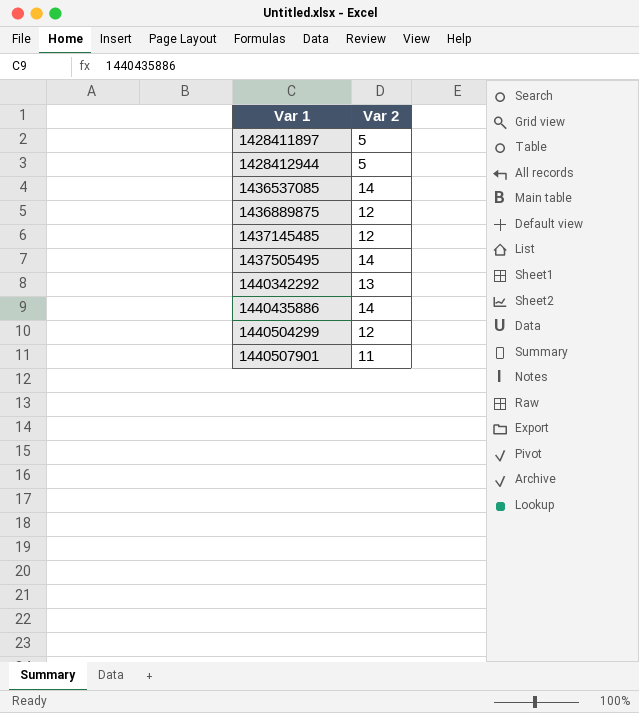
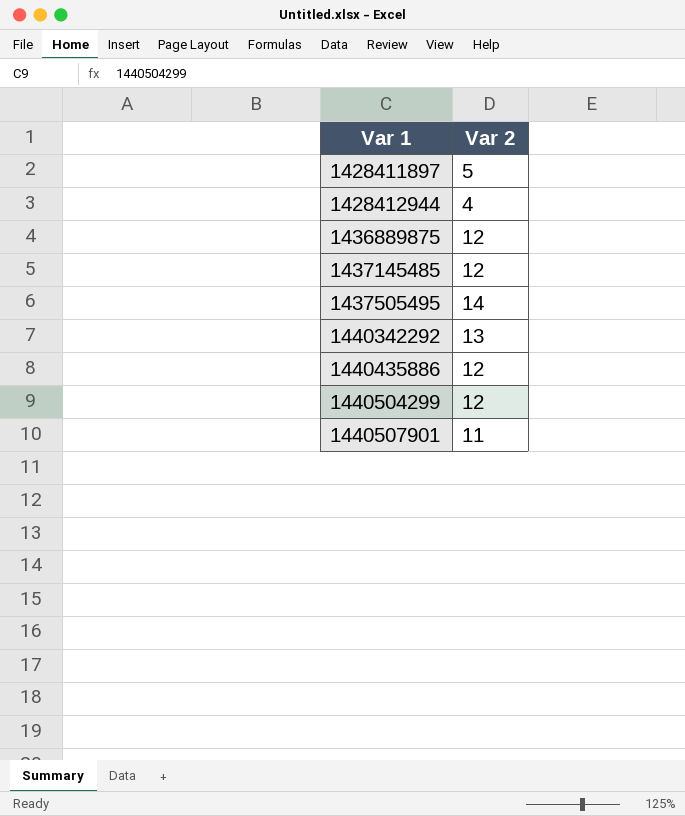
row 1436537085: 14 -> none
1428412944 | Var 2: 5 -> 4
1440435886 | Var 2: 14 -> 12

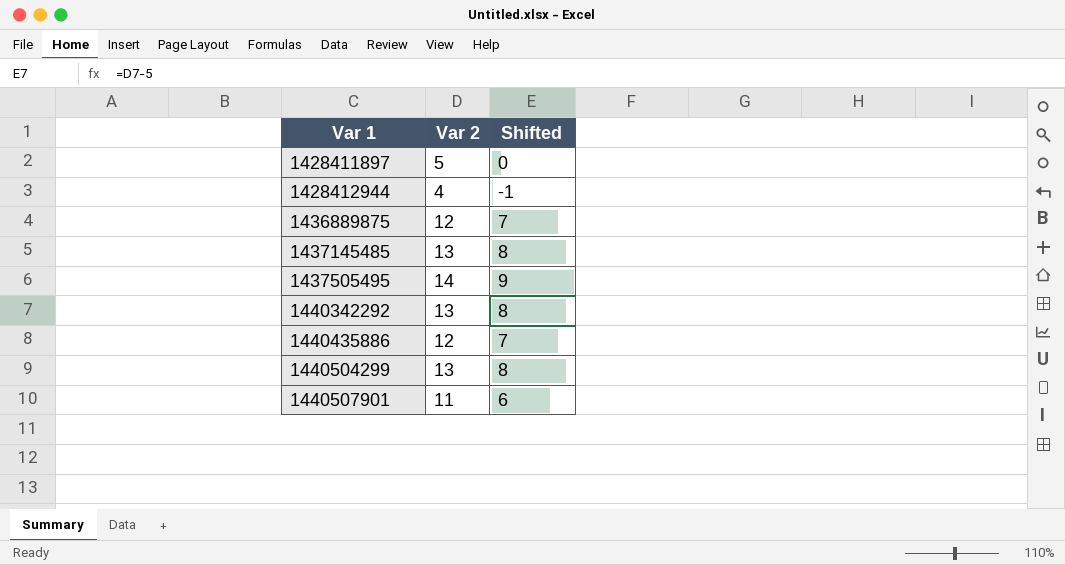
column Shifted | formula: none -> [Var 2] - 5
1437145485 | Var 2: 12 -> 13
1440504299 | Var 2: 12 -> 13

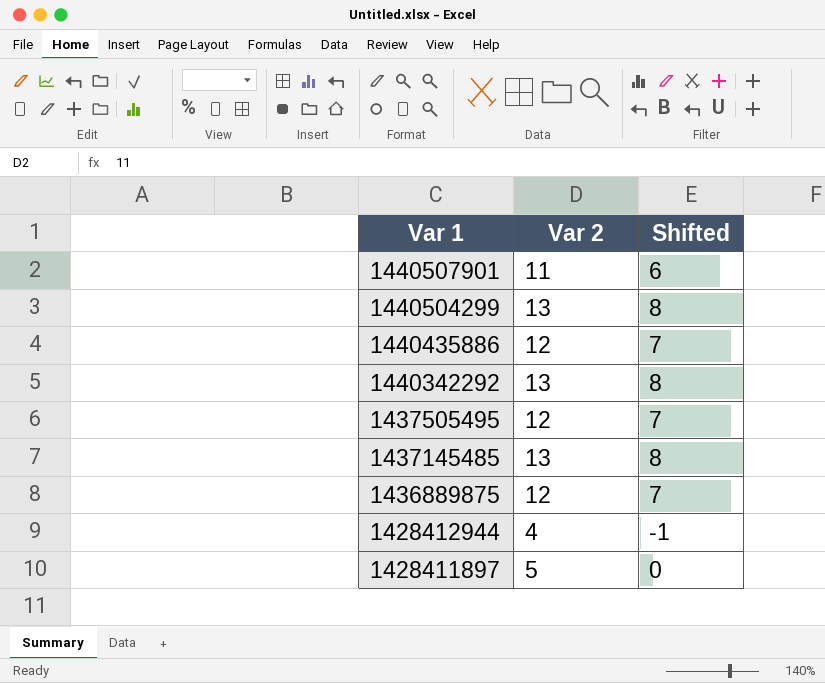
row order: Var 1 ascending -> Var 1 descending
1437505495 | Var 2: 14 -> 12
1437505495 | Shifted: 9 -> 7

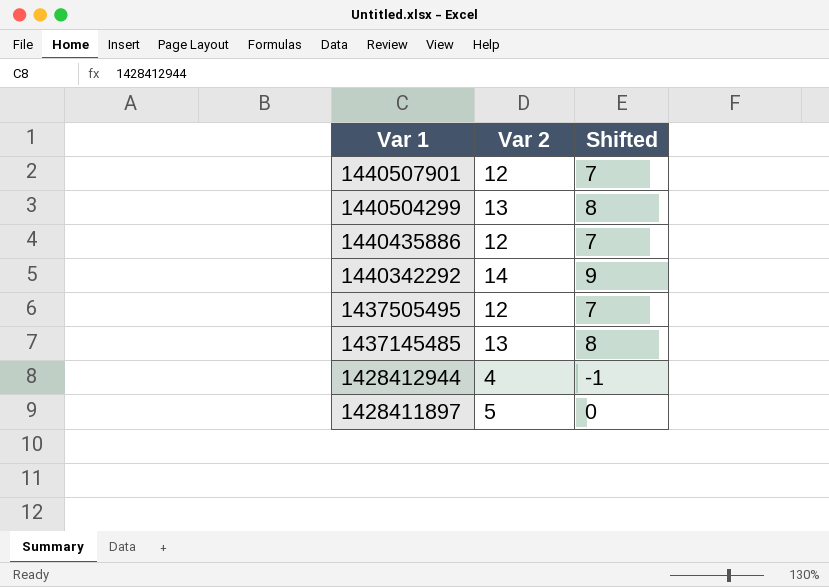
row 1436889875: 12 | 7 -> none
1440507901 | Var 2: 11 -> 12
1440507901 | Shifted: 6 -> 7
1440342292 | Var 2: 13 -> 14
1440342292 | Shifted: 8 -> 9

